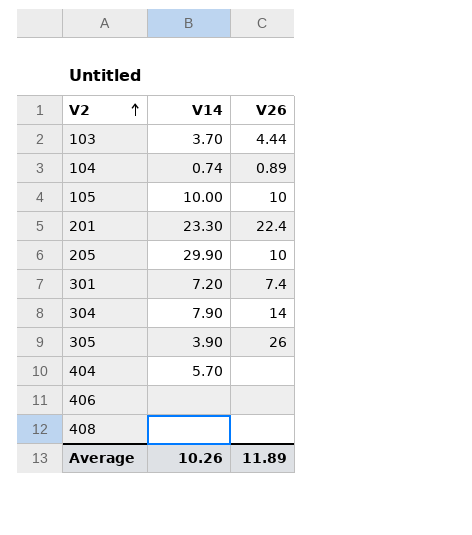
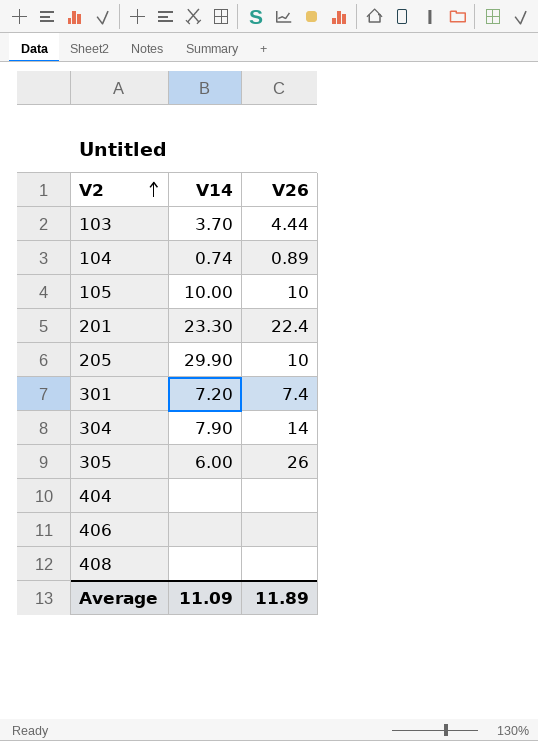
305 | V14: 3.90 -> 6.00
404 | V14: 5.70 -> none
Average | V14: 10.26 -> 11.09

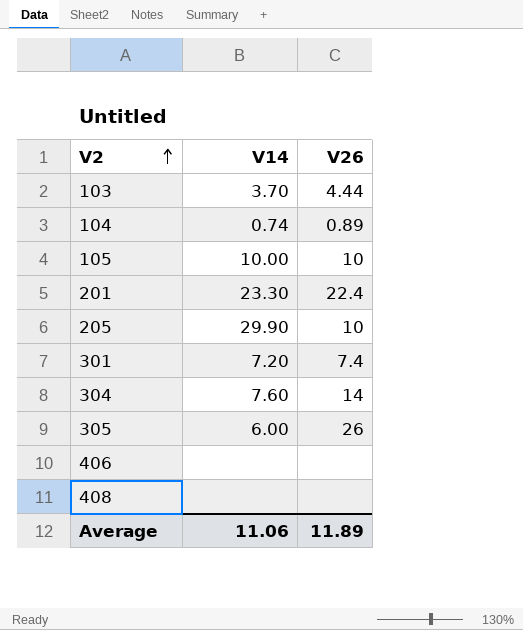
row 404: none | none -> none
304 | V14: 7.90 -> 7.60
Average | V14: 11.09 -> 11.06

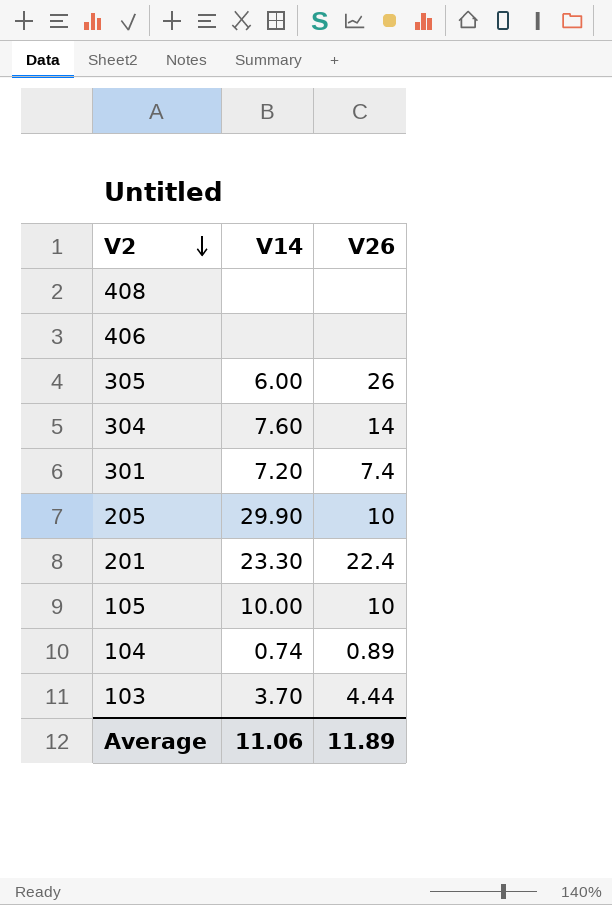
row order: V2 ascending -> V2 descending

